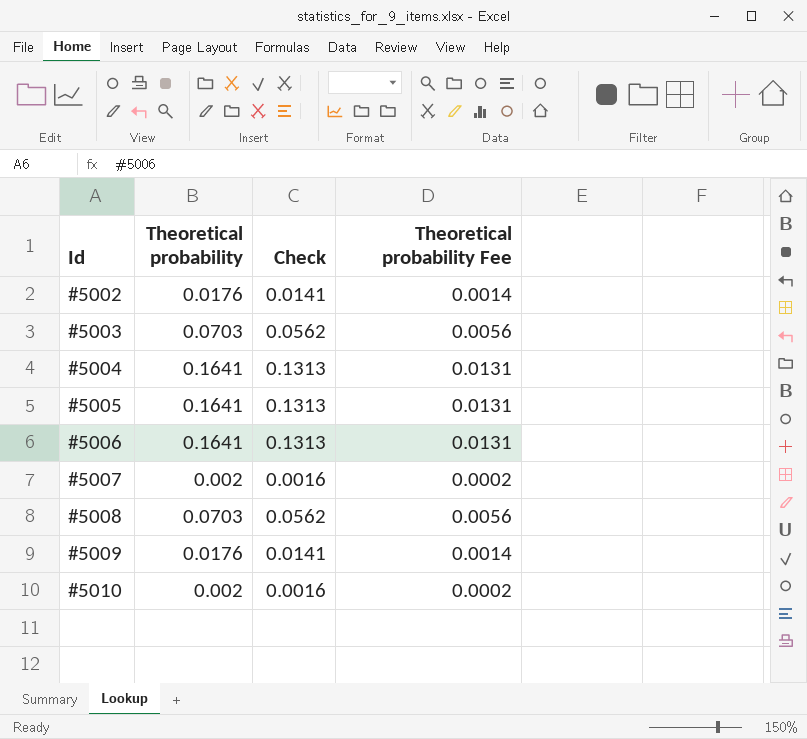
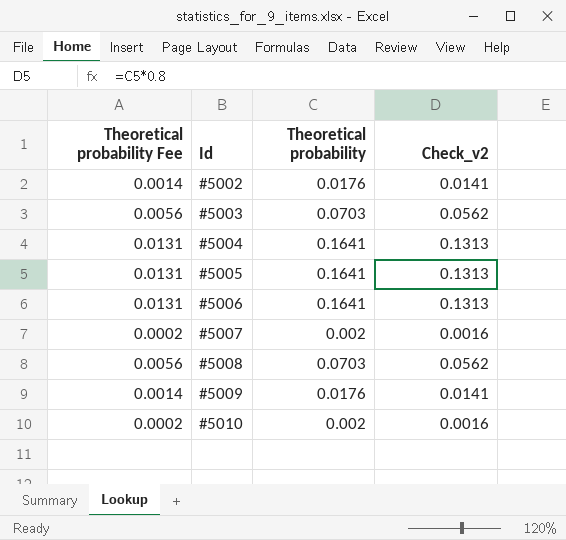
column Theoretical probability Fee | position: 4 -> 1
column name: Check -> Check_v2

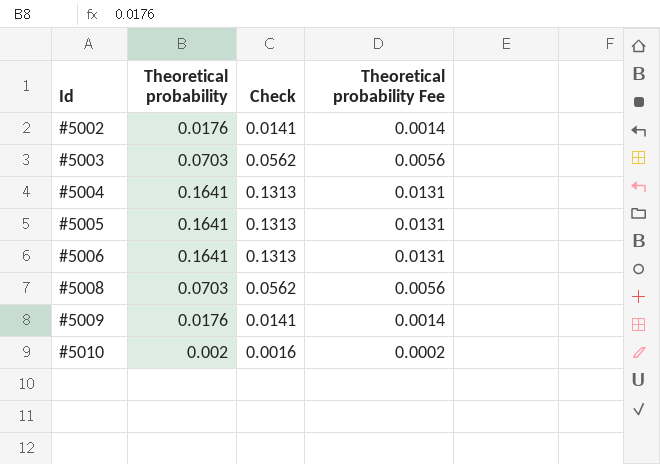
column name: Check_v2 -> Check
column Theoretical probability Fee | position: 1 -> 4
row #5007: 0.0002 | 0.002 | 0.0016 -> none

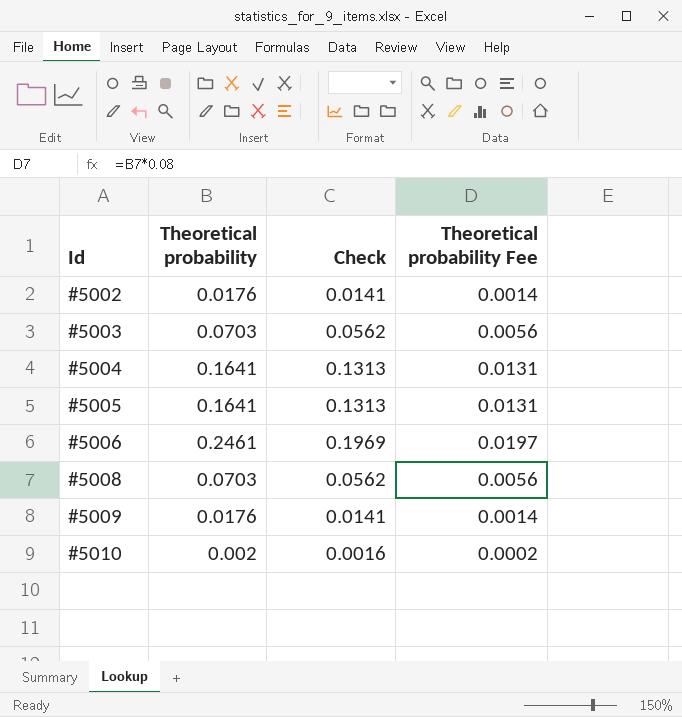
#5006 | Theoretical probability: 0.1641 -> 0.2461
#5006 | Check: 0.1313 -> 0.1969
#5006 | Theoretical probability Fee: 0.0131 -> 0.0197

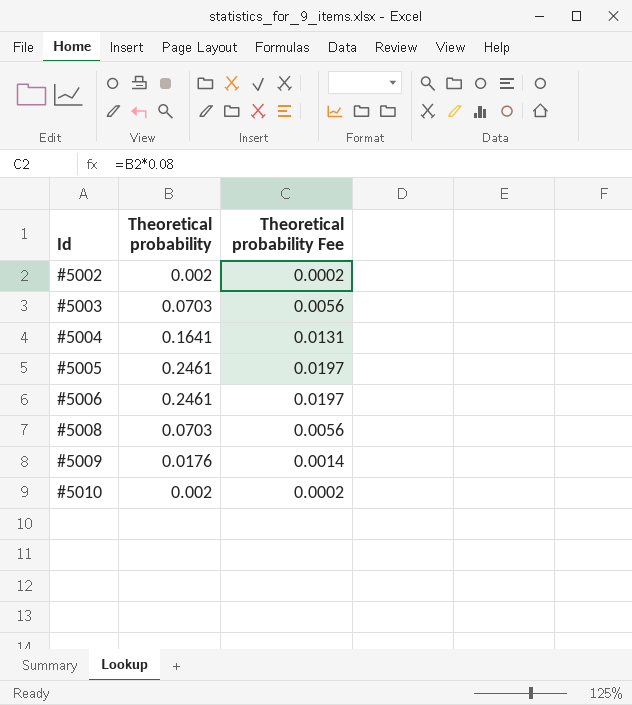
column Check | formula: [Theoretical probability] * 0.8 -> none
#5002 | Theoretical probability: 0.0176 -> 0.002
#5002 | Theoretical probability Fee: 0.0014 -> 0.0002
#5005 | Theoretical probability: 0.1641 -> 0.2461
#5005 | Theoretical probability Fee: 0.0131 -> 0.0197

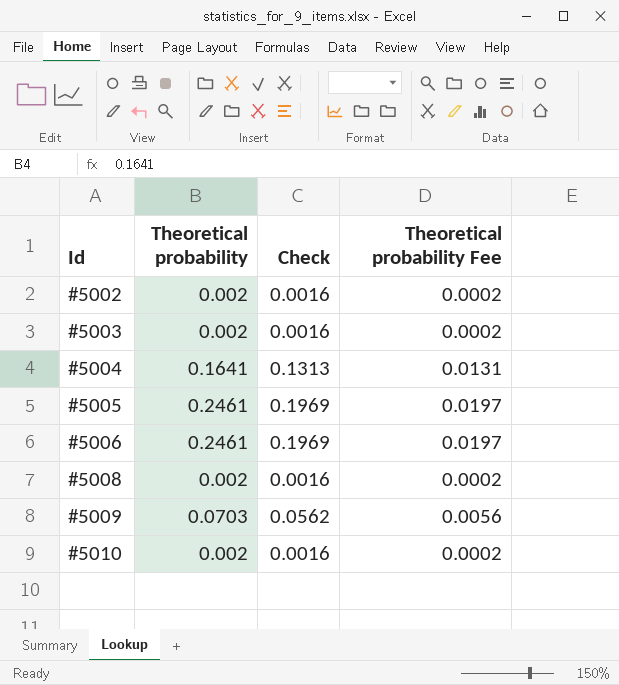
column Check | formula: none -> [Theoretical probability] * 0.8
#5003 | Theoretical probability: 0.0703 -> 0.002
#5003 | Theoretical probability Fee: 0.0056 -> 0.0002
#5008 | Theoretical probability: 0.0703 -> 0.002
#5008 | Theoretical probability Fee: 0.0056 -> 0.0002
#5009 | Theoretical probability: 0.0176 -> 0.0703
#5009 | Theoretical probability Fee: 0.0014 -> 0.0056

